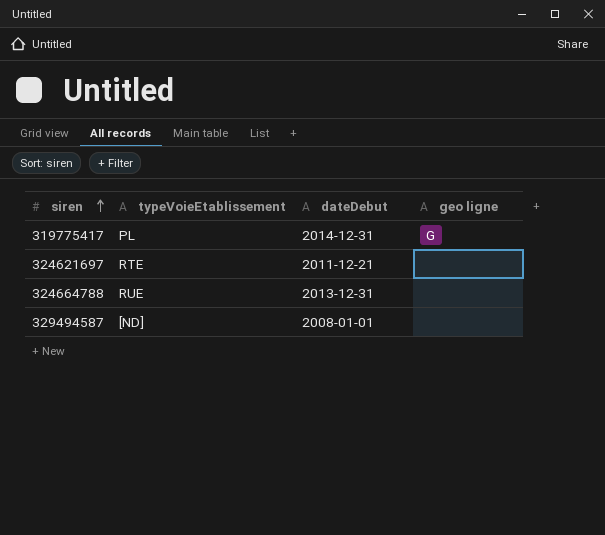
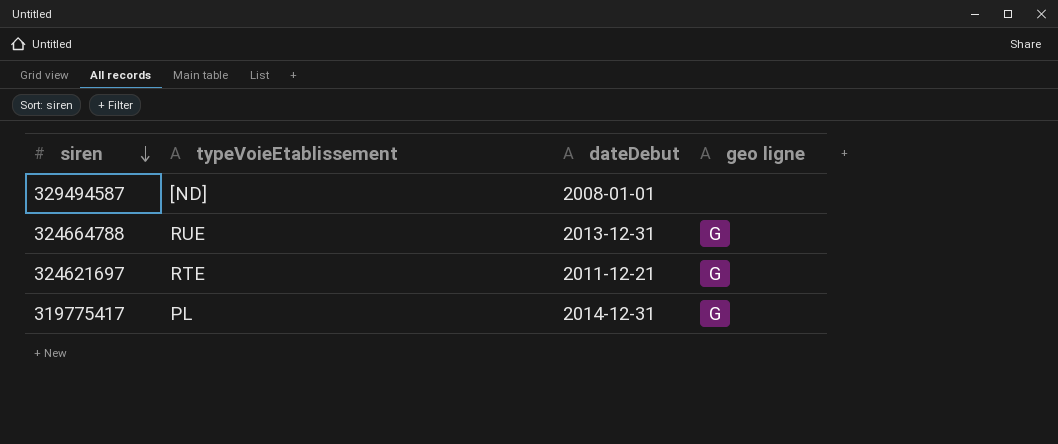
row order: siren ascending -> siren descending
324664788 | geo ligne: none -> G
324621697 | geo ligne: none -> G

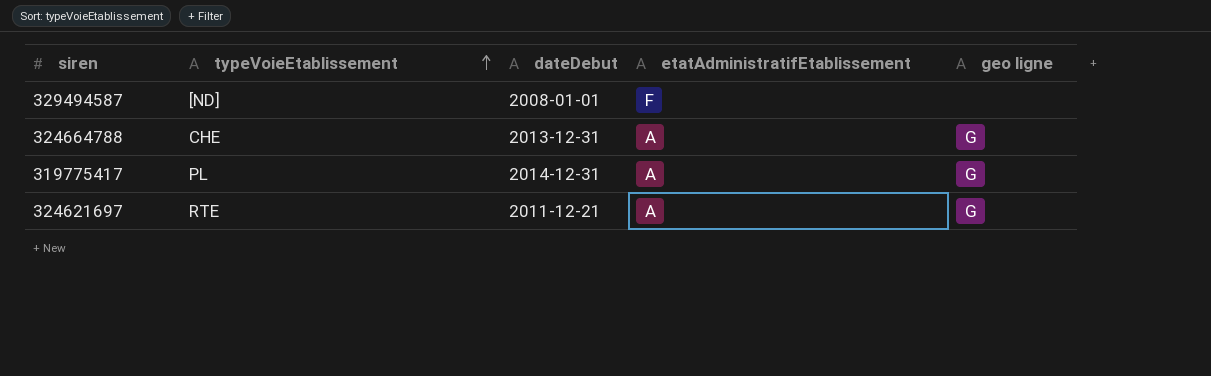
row order: siren descending -> typeVoieEtablissement ascending
column etatAdministratifEtablissement | position: none -> 4
324664788 | typeVoieEtablissement: RUE -> CHE

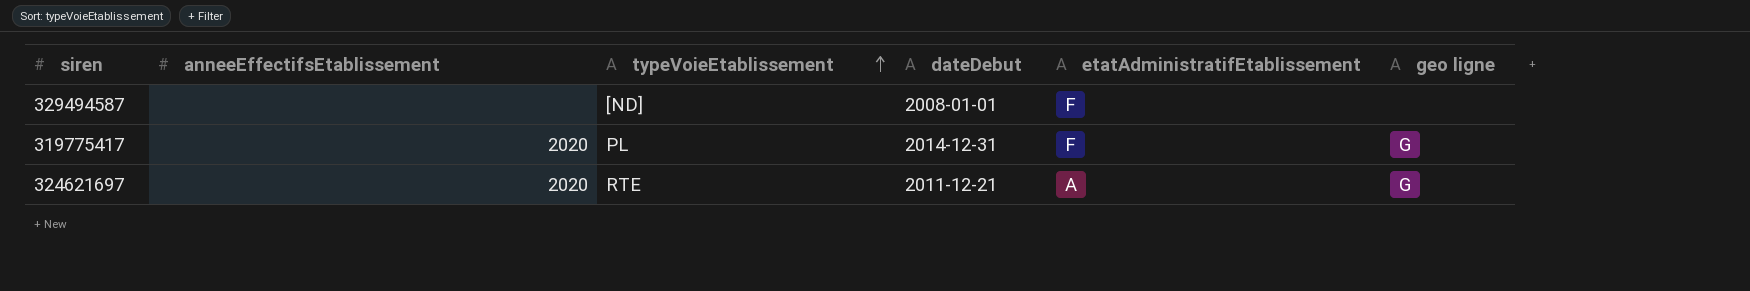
column anneeEffectifsEtablissement | position: none -> 2
row 324664788: CHE | 2013-12-31 | A | G -> none
319775417 | etatAdministratifEtablissement: A -> F

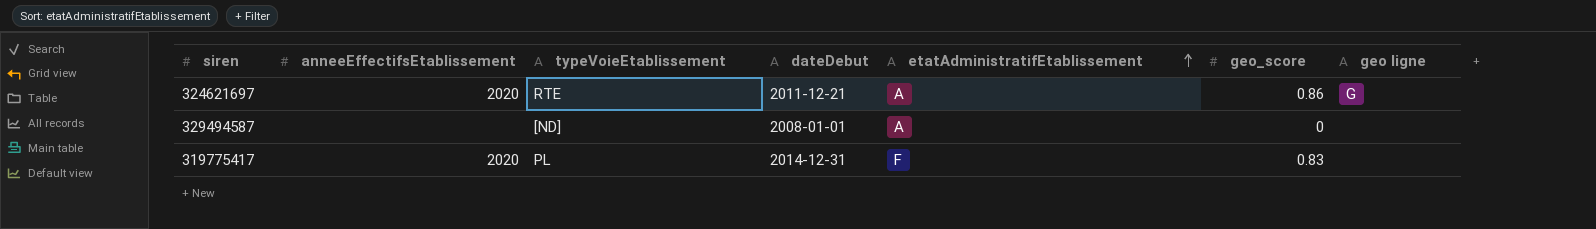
row order: typeVoieEtablissement ascending -> etatAdministratifEtablissement ascending
column geo_score | position: none -> 6
329494587 | etatAdministratifEtablissement: F -> A
319775417 | geo ligne: G -> none

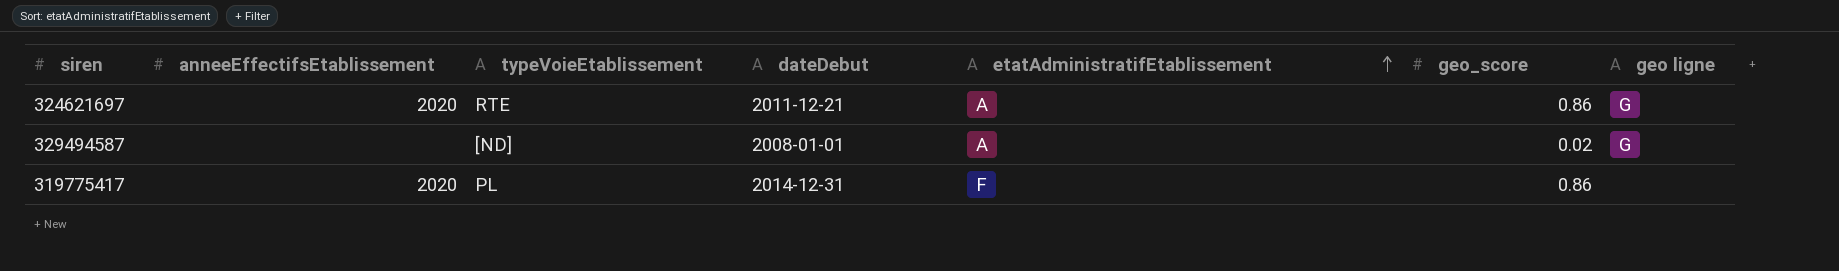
329494587 | geo_score: 0 -> 0.02
329494587 | geo ligne: none -> G
319775417 | geo_score: 0.83 -> 0.86

